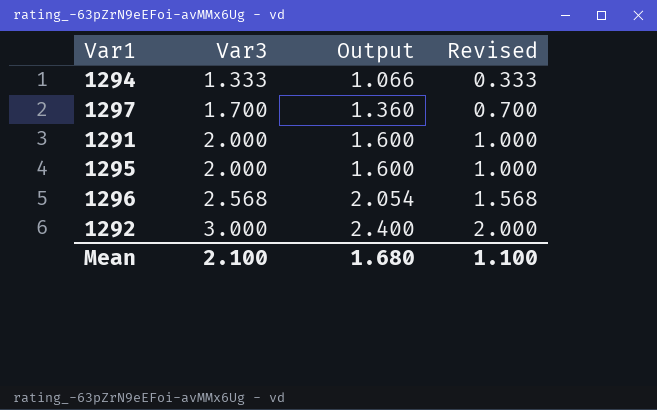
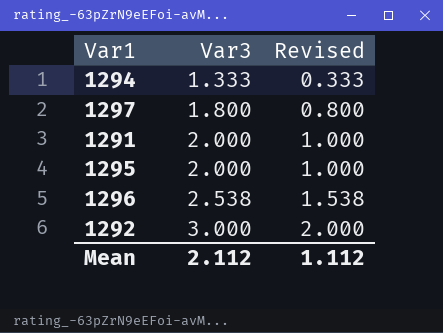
column Output | formula: [Var3] * 0.8 -> none
1297 | Var3: 1.700 -> 1.800
1297 | Revised: 0.700 -> 0.800
1296 | Var3: 2.568 -> 2.538
1296 | Revised: 1.568 -> 1.538
Mean | Var3: 2.100 -> 2.112
Mean | Revised: 1.100 -> 1.112

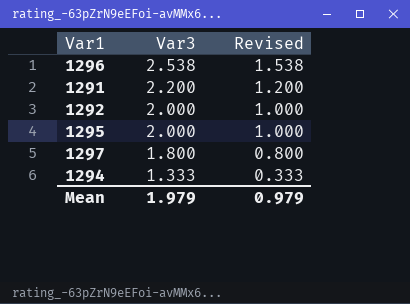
row order: Var3 ascending -> Var3 descending
1291 | Var3: 2.000 -> 2.200
1291 | Revised: 1.000 -> 1.200
1292 | Var3: 3.000 -> 2.000
1292 | Revised: 2.000 -> 1.000
Mean | Var3: 2.112 -> 1.979
Mean | Revised: 1.112 -> 0.979

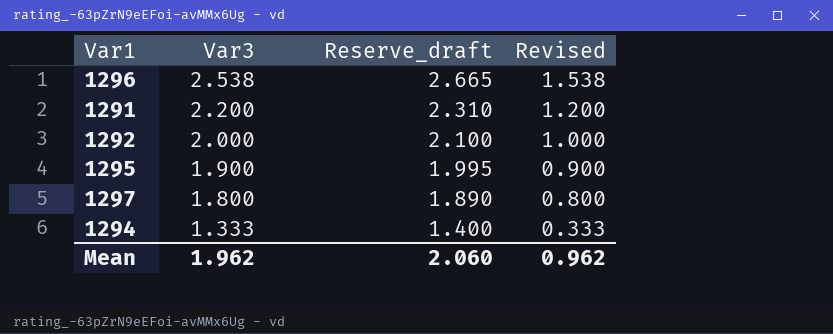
column Reserve_draft | formula: none -> [Var3] * 1.05
1295 | Var3: 2.000 -> 1.900
1295 | Revised: 1.000 -> 0.900
Mean | Var3: 1.979 -> 1.962
Mean | Revised: 0.979 -> 0.962

